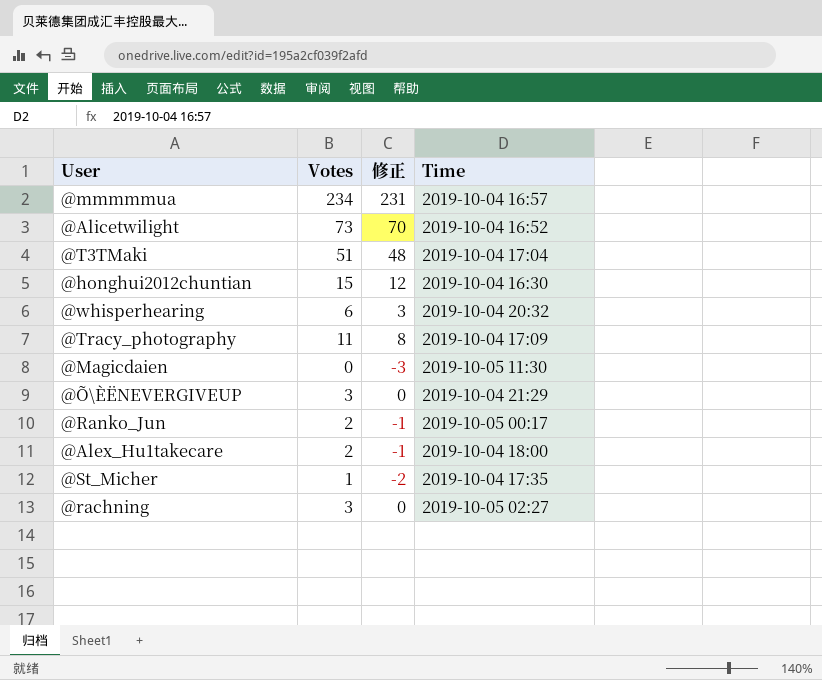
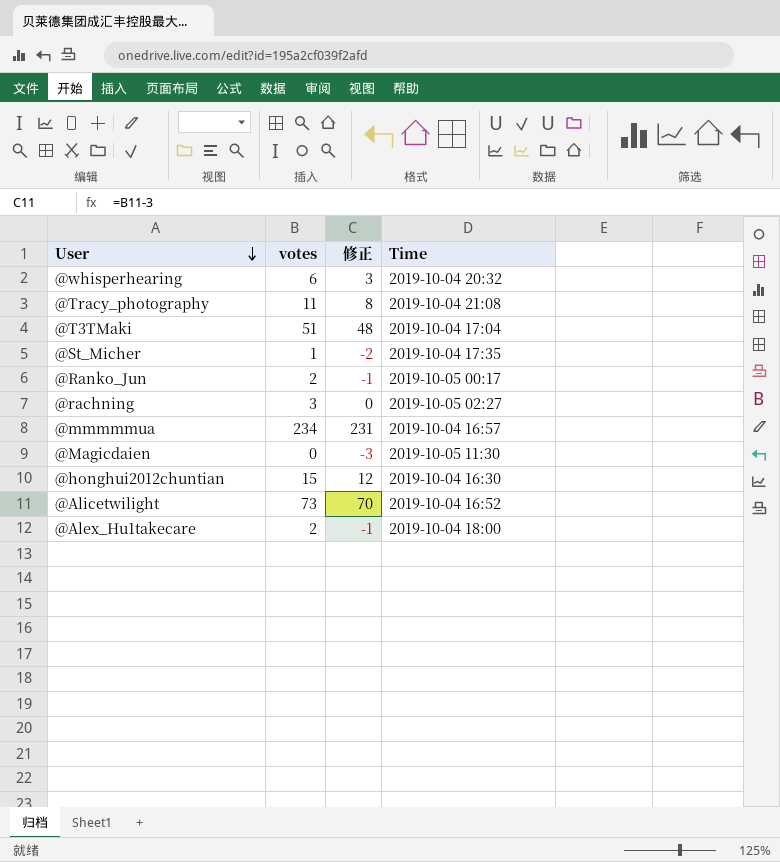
row order: none -> User descending
column name: Votes -> votes
row @Õ\ÈËNEVERGIVEUP: 3 | 0 | 2019-10-04 21:29 -> none
@Tracy_photography | Time: 2019-10-04 17:09 -> 2019-10-04 21:08

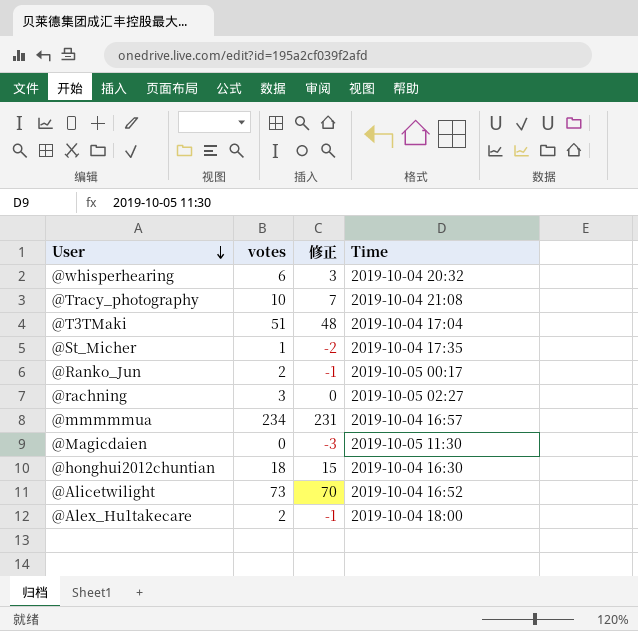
@Tracy_photography | votes: 11 -> 10
@Tracy_photography | 修正: 8 -> 7
@honghui2012chuntian | votes: 15 -> 18
@honghui2012chuntian | 修正: 12 -> 15

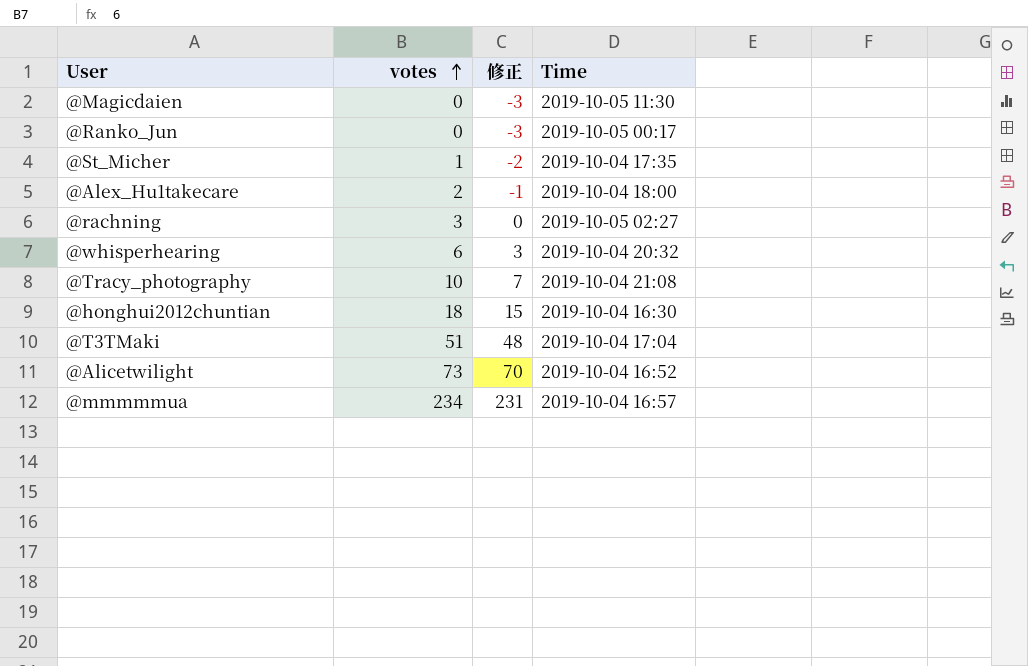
row order: User descending -> votes ascending
@Ranko_Jun | votes: 2 -> 0
@Ranko_Jun | 修正: -1 -> -3

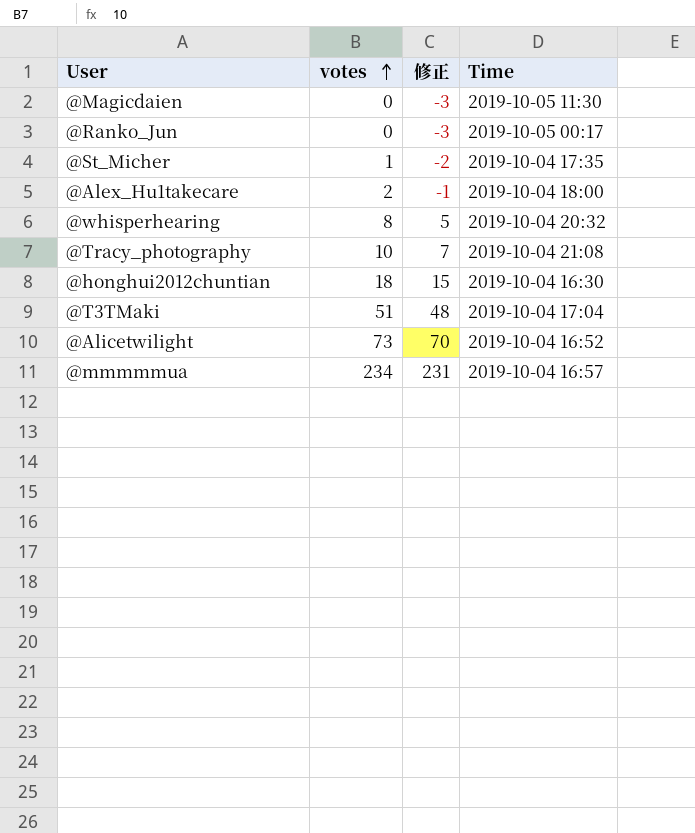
row @rachning: 3 | 0 | 2019-10-05 02:27 -> none
@whisperhearing | votes: 6 -> 8
@whisperhearing | 修正: 3 -> 5

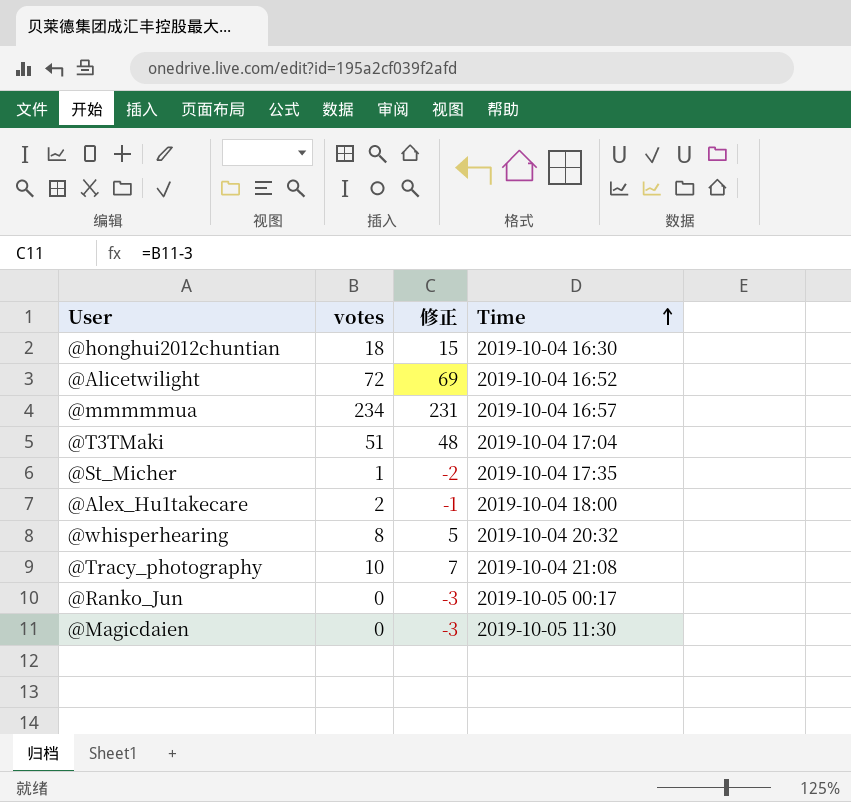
row order: votes ascending -> Time ascending
@Alicetwilight | votes: 73 -> 72
@Alicetwilight | 修正: 70 -> 69

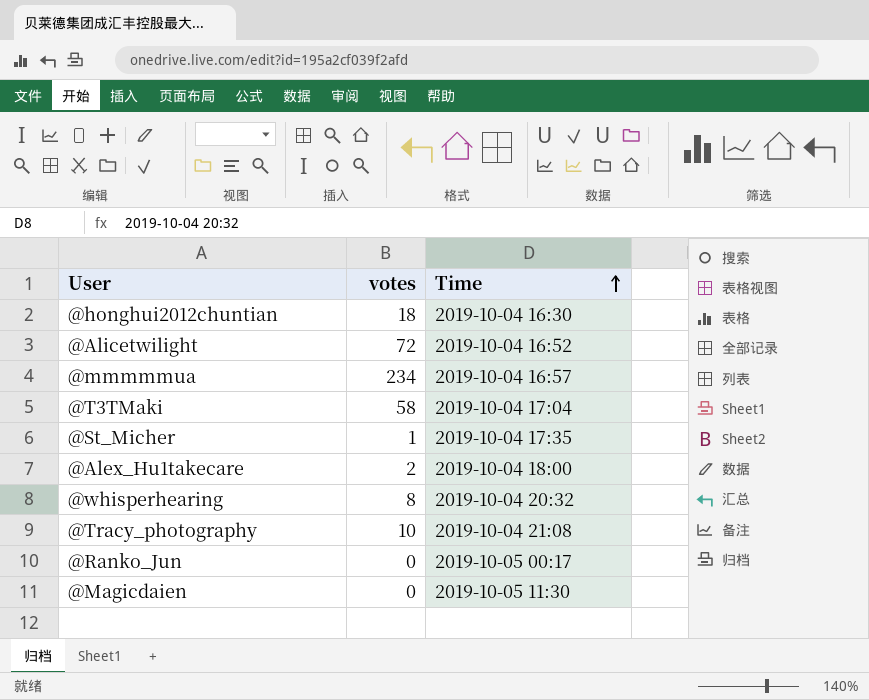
column 修正 | formula: [votes] - 3 -> none
@T3TMaki | votes: 51 -> 58

